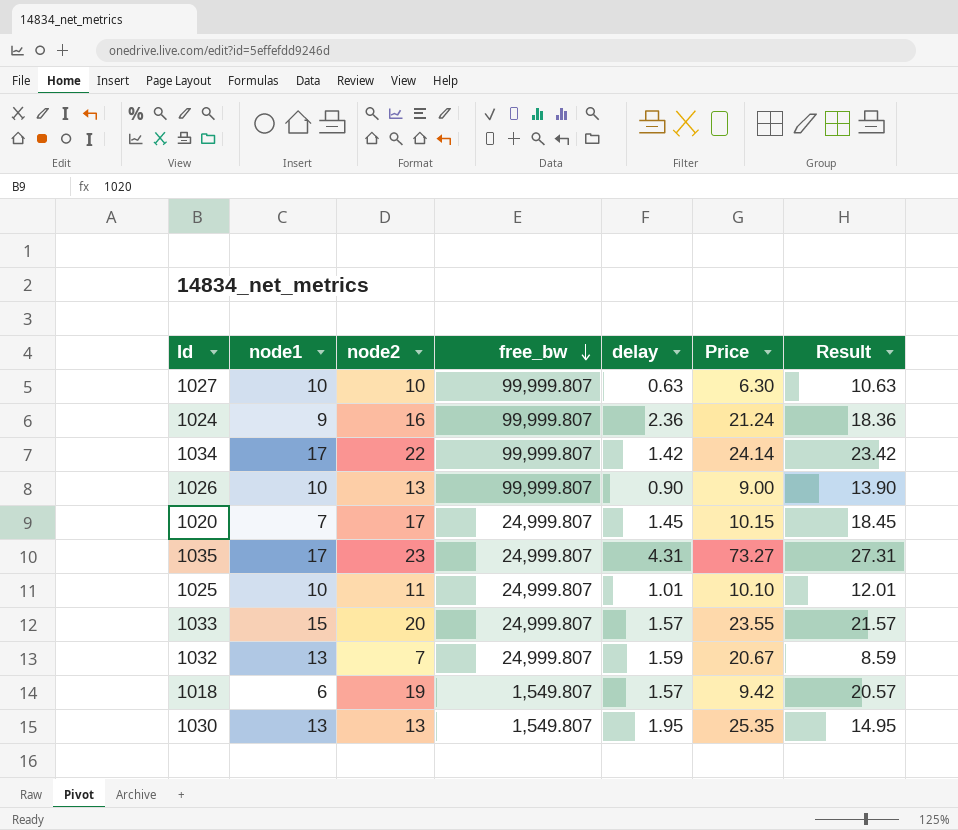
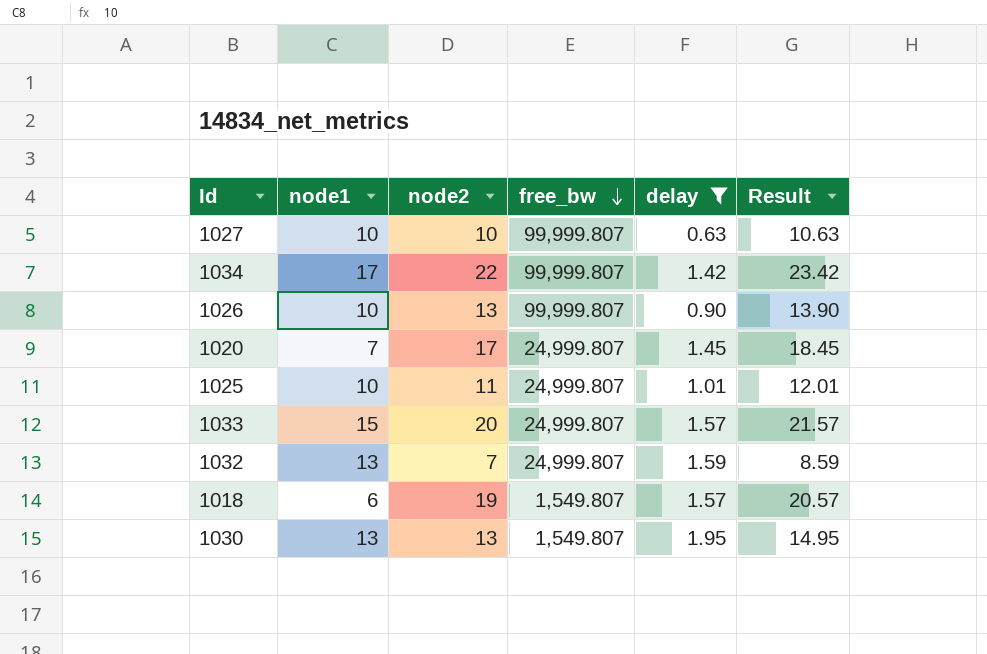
filter: none -> delay <= 1.95
column Price | formula: [node1] * [delay] -> none

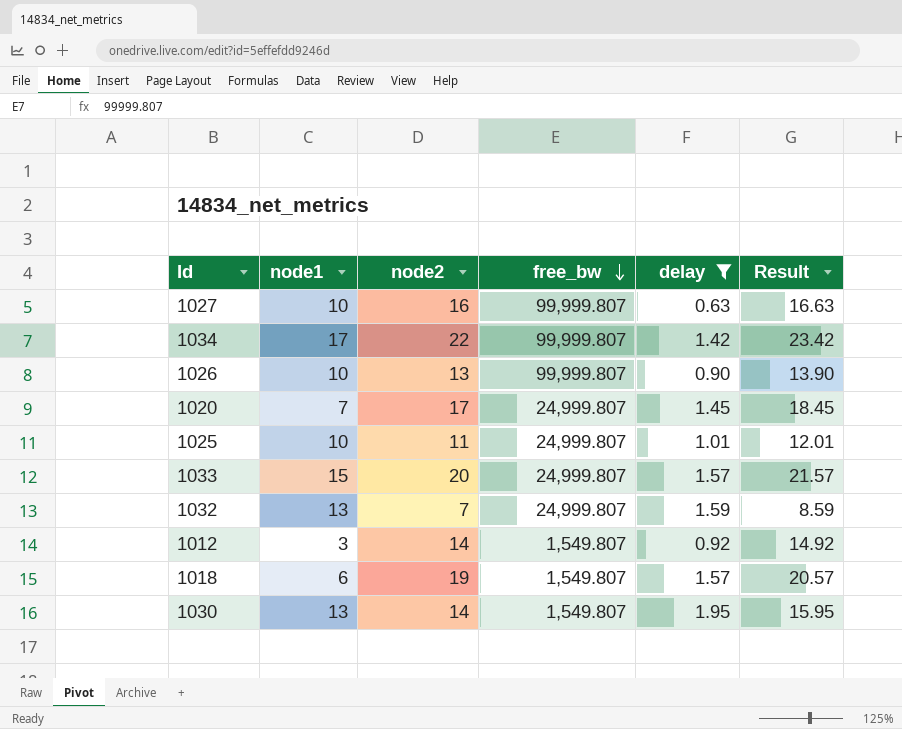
1027 | node2: 10 -> 16
1027 | Result: 10.63 -> 16.63
row 1012: none -> 3 | 14 | 1,549.807 | 0.92 | 14.92
1030 | node2: 13 -> 14
1030 | Result: 14.95 -> 15.95

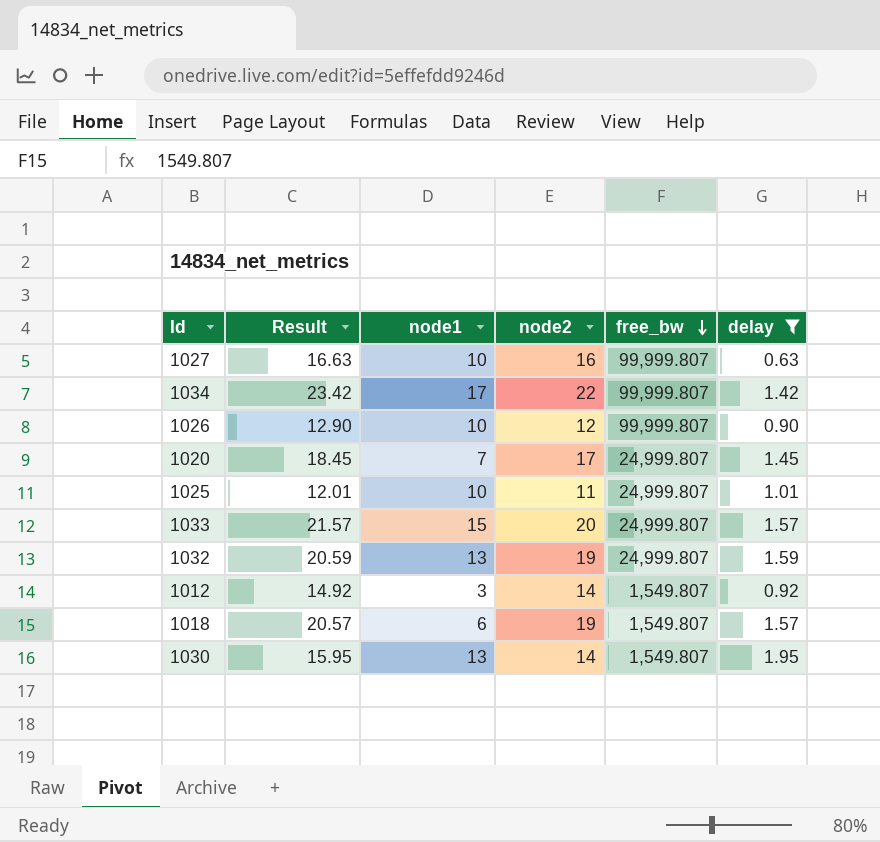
column Result | position: 6 -> 2
1026 | Result: 13.90 -> 12.90
1026 | node2: 13 -> 12
1032 | Result: 8.59 -> 20.59
1032 | node2: 7 -> 19

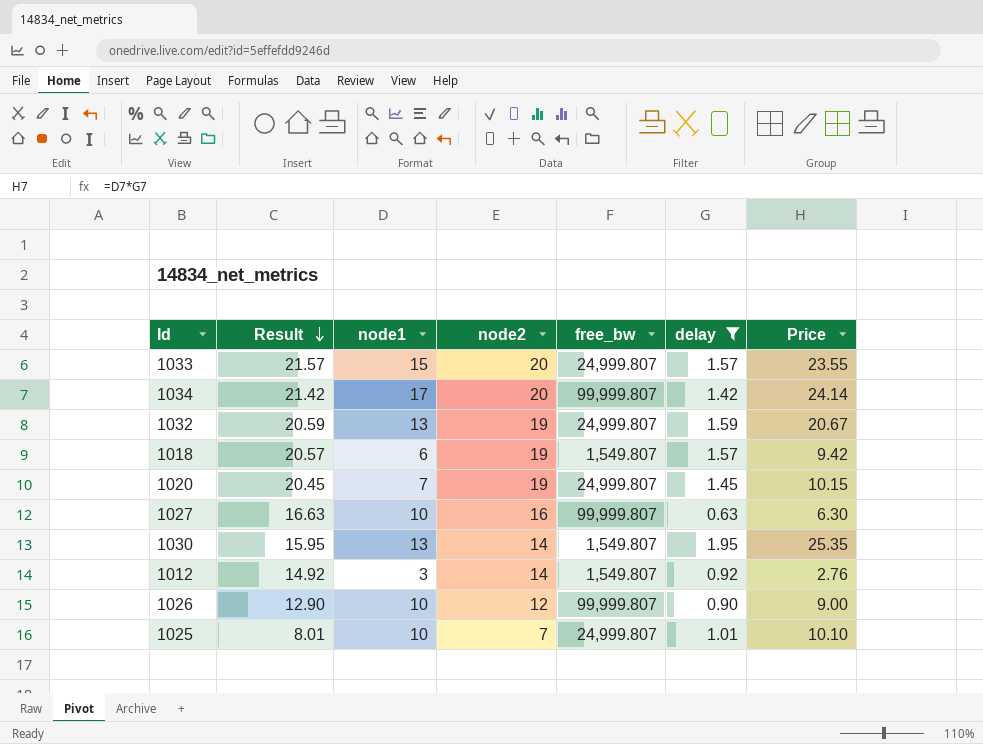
row order: free_bw descending -> Result descending
column Price | formula: none -> [node1] * [delay]
1034 | Result: 23.42 -> 21.42
1034 | node2: 22 -> 20
1020 | Result: 18.45 -> 20.45
1020 | node2: 17 -> 19
1025 | Result: 12.01 -> 8.01
1025 | node2: 11 -> 7

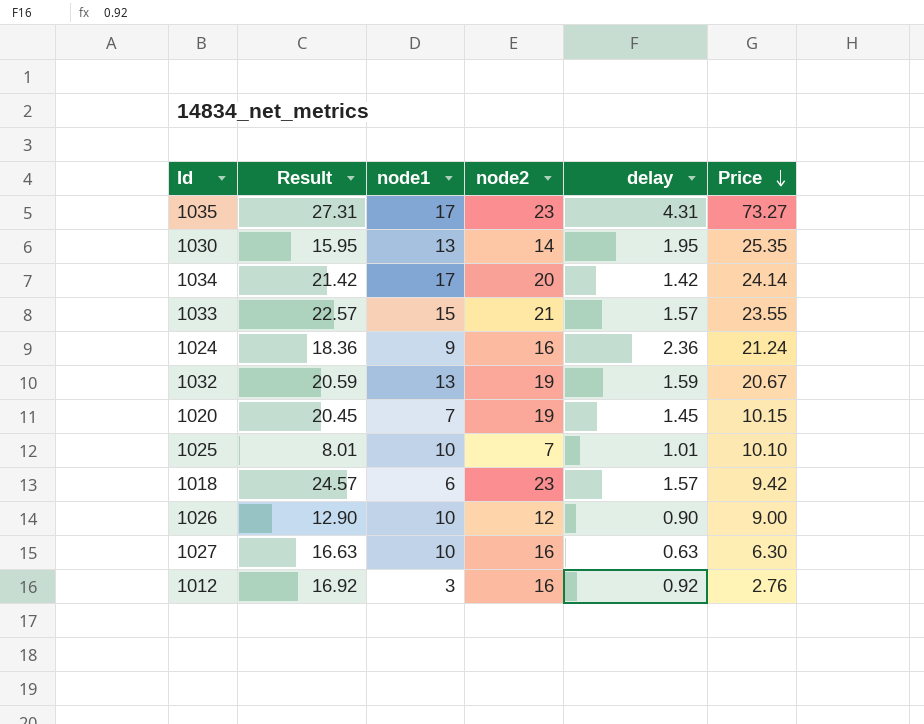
filter: delay <= 1.95 -> none
row order: Result descending -> Price descending
column free_bw | position: 5 -> none
1033 | Result: 21.57 -> 22.57
1033 | node2: 20 -> 21
1018 | Result: 20.57 -> 24.57
1018 | node2: 19 -> 23
1012 | Result: 14.92 -> 16.92
1012 | node2: 14 -> 16

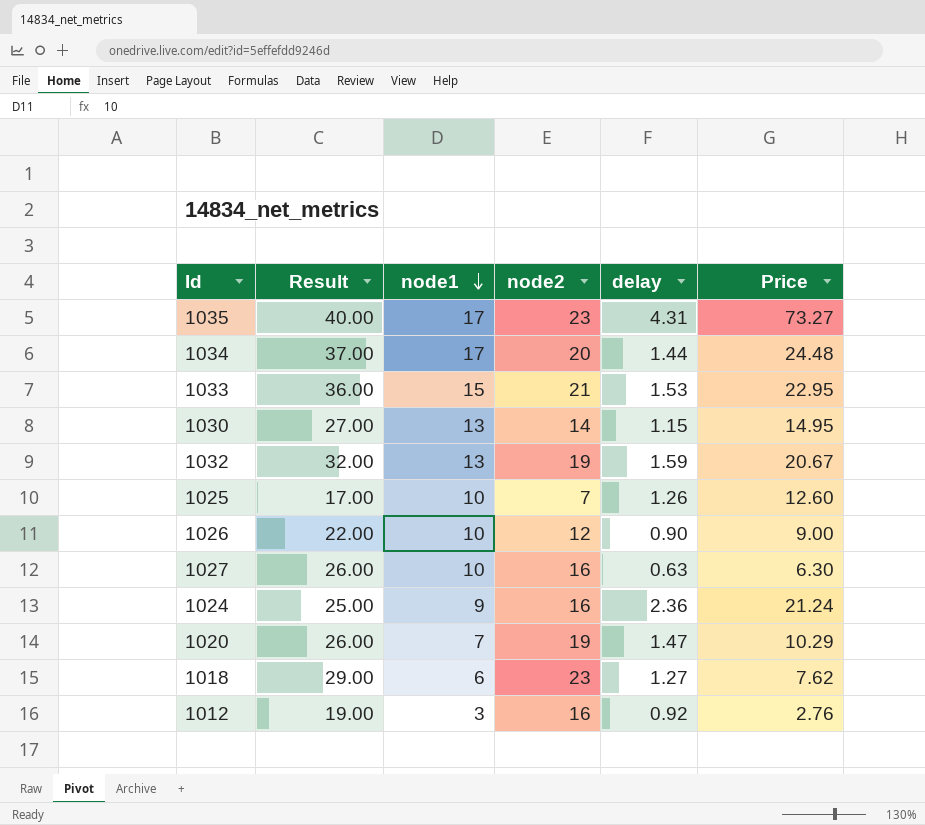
row order: Price descending -> node1 descending
column Result | formula: [node2] + [delay] -> [node1] + [node2]
1034 | delay: 1.42 -> 1.44
1034 | Price: 24.14 -> 24.48
1033 | delay: 1.57 -> 1.53
1033 | Price: 23.55 -> 22.95
1030 | delay: 1.95 -> 1.15
1030 | Price: 25.35 -> 14.95
1025 | delay: 1.01 -> 1.26
1025 | Price: 10.10 -> 12.60
1020 | delay: 1.45 -> 1.47
1020 | Price: 10.15 -> 10.29
1018 | delay: 1.57 -> 1.27
1018 | Price: 9.42 -> 7.62

